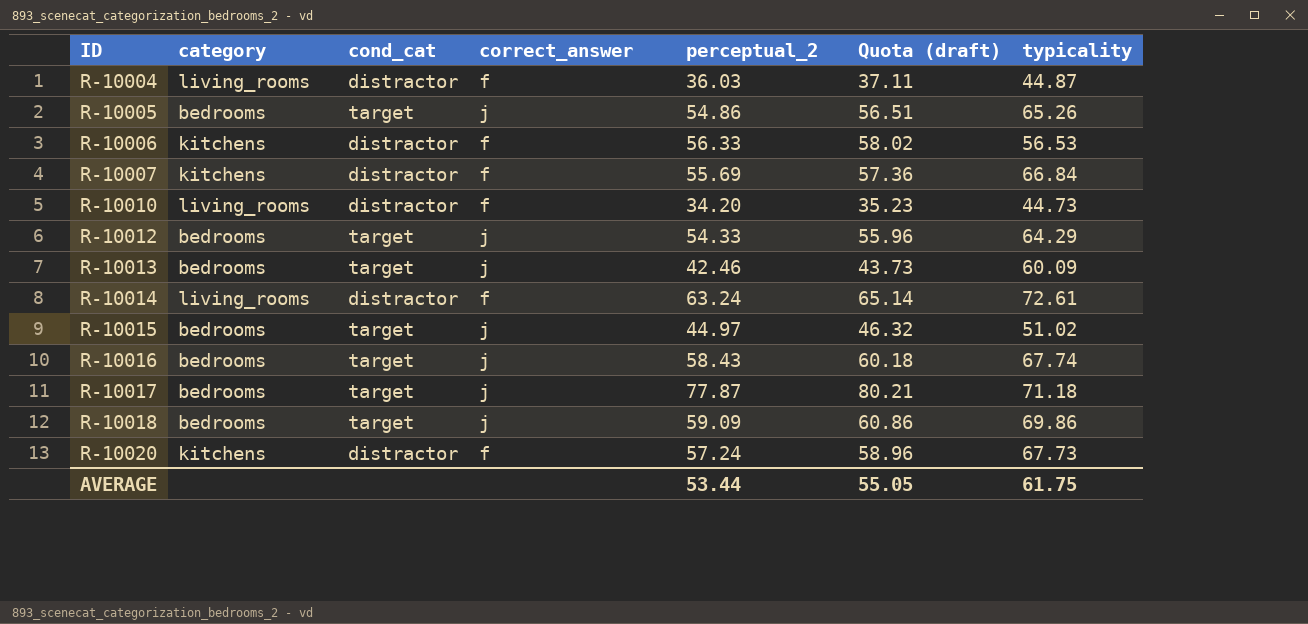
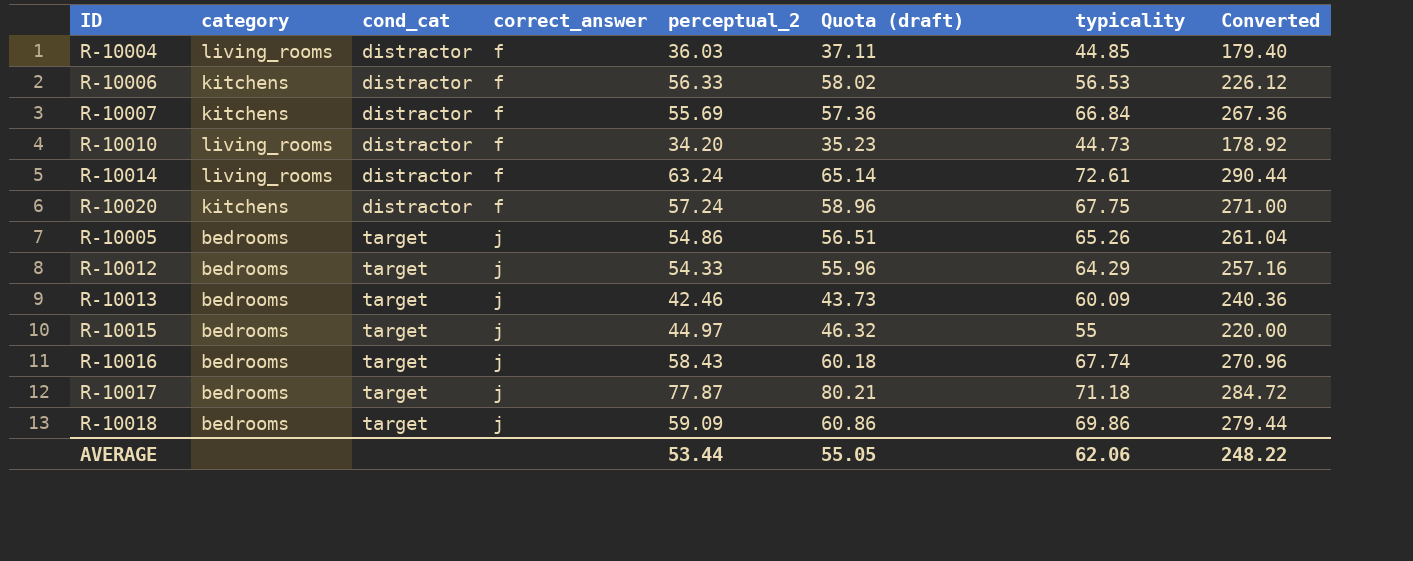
row order: ID ascending -> cond_cat ascending
column Converted | formula: none -> [typicality] * 4
R-10004 | typicality: 44.87 -> 44.85
R-10020 | typicality: 67.73 -> 67.75
R-10015 | typicality: 51.02 -> 55
AVERAGE | typicality: 61.75 -> 62.06

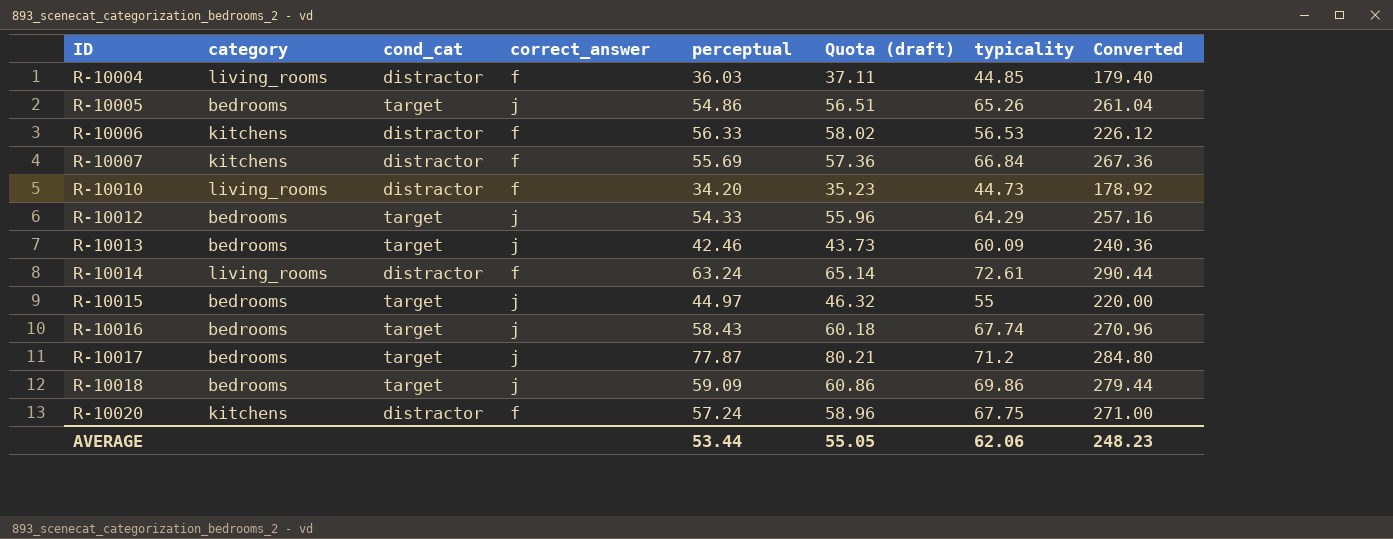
row order: cond_cat ascending -> ID ascending
column name: perceptual_2 -> perceptual
R-10017 | typicality: 71.18 -> 71.2
R-10017 | Converted: 284.72 -> 284.80
AVERAGE | Converted: 248.22 -> 248.23

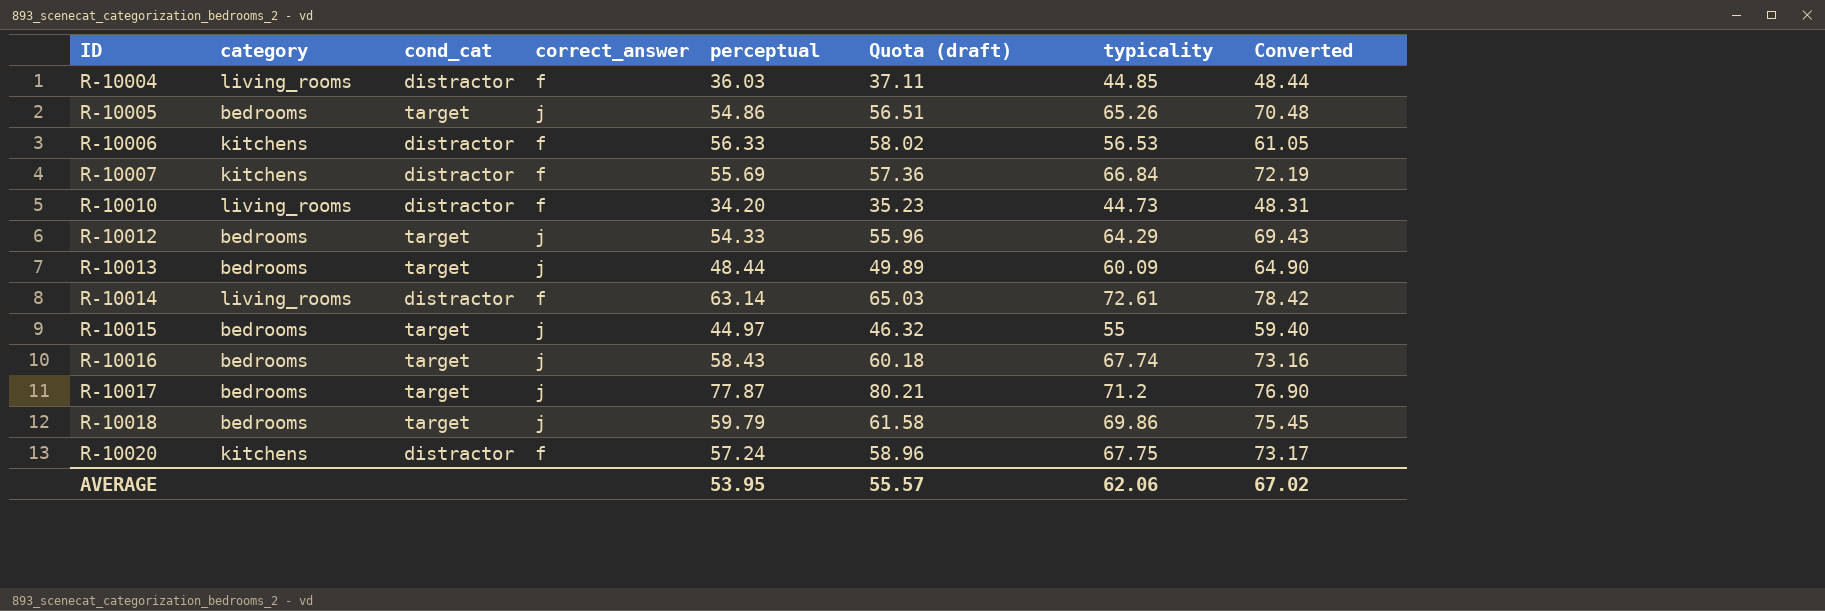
column Converted | formula: [typicality] * 4 -> [typicality] * 1.08
R-10013 | perceptual: 42.46 -> 48.44
R-10013 | Quota (draft): 43.73 -> 49.89
R-10014 | perceptual: 63.24 -> 63.14
R-10014 | Quota (draft): 65.14 -> 65.03
R-10018 | perceptual: 59.09 -> 59.79
R-10018 | Quota (draft): 60.86 -> 61.58
AVERAGE | perceptual: 53.44 -> 53.95
AVERAGE | Quota (draft): 55.05 -> 55.57
AVERAGE | Converted: 248.23 -> 67.02

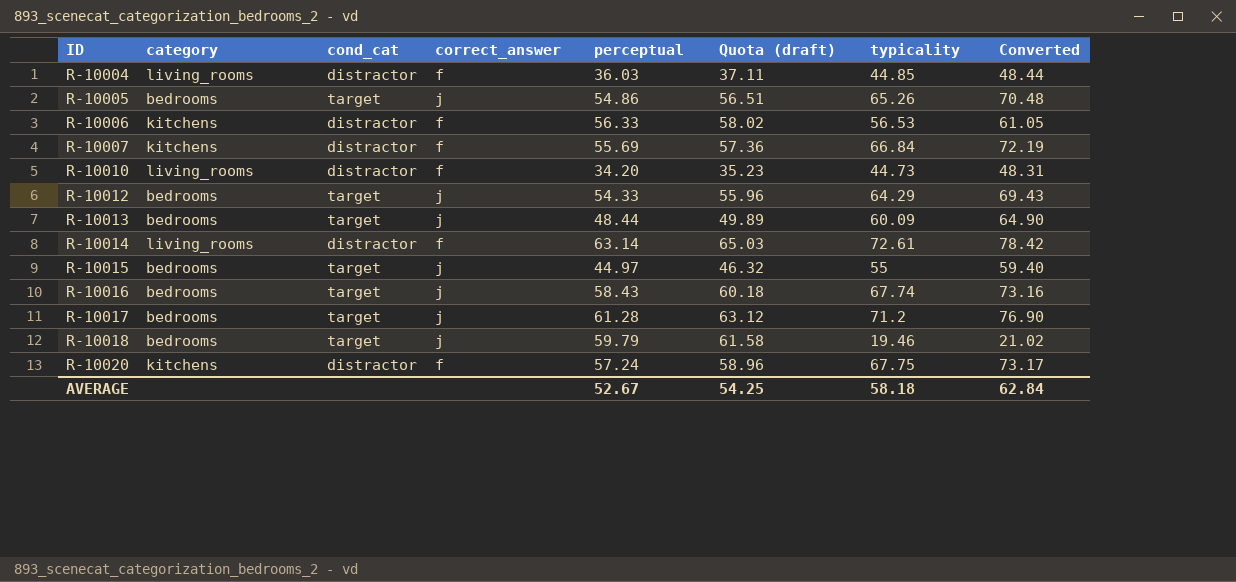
R-10017 | perceptual: 77.87 -> 61.28
R-10017 | Quota (draft): 80.21 -> 63.12
R-10018 | typicality: 69.86 -> 19.46
R-10018 | Converted: 75.45 -> 21.02
AVERAGE | perceptual: 53.95 -> 52.67
AVERAGE | Quota (draft): 55.57 -> 54.25
AVERAGE | typicality: 62.06 -> 58.18
AVERAGE | Converted: 67.02 -> 62.84

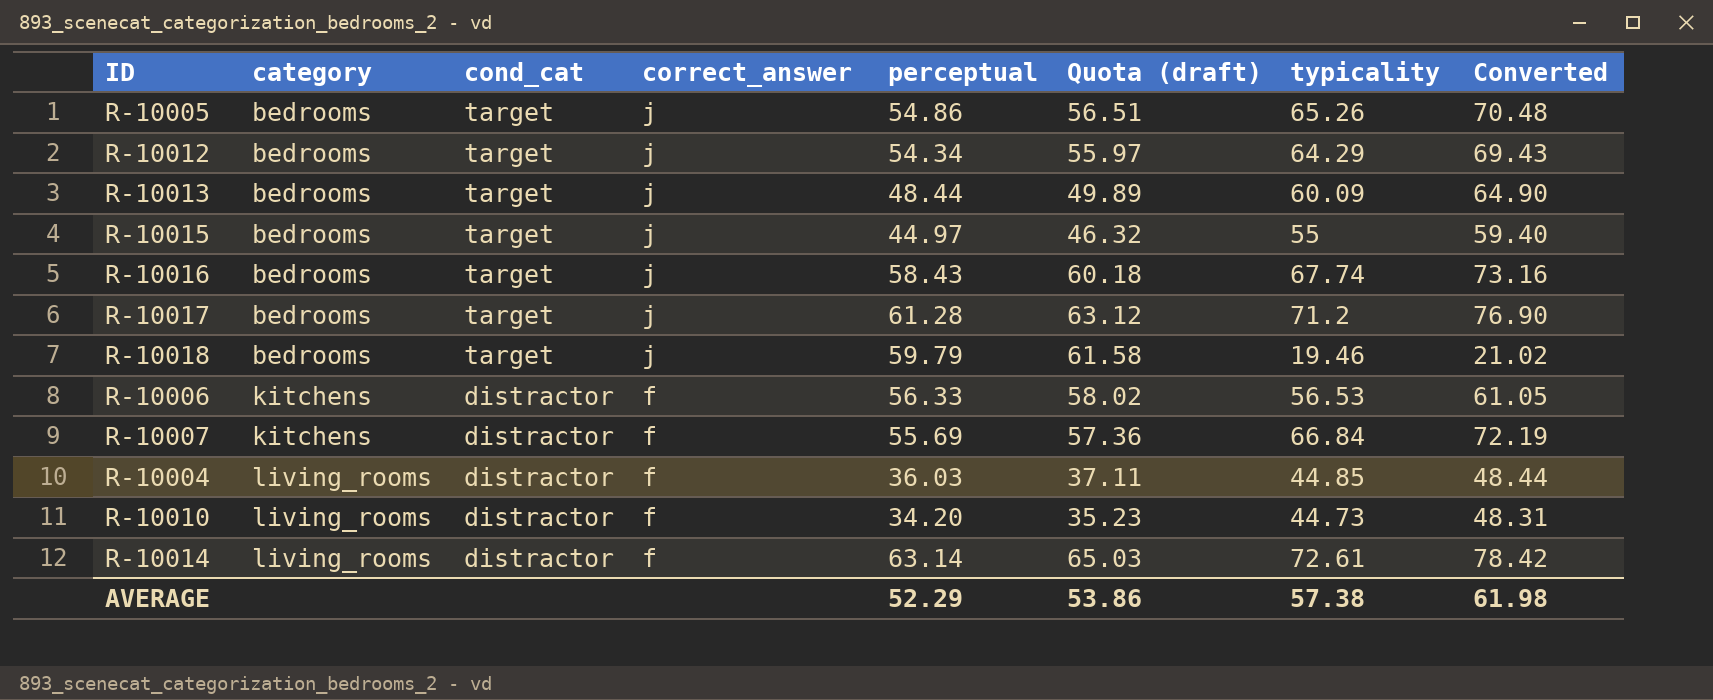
row order: ID ascending -> category ascending
row R-10020: kitchens | distractor | f | 57.24 | 58.96 | 67.75 | 73.17 -> none
R-10012 | perceptual: 54.33 -> 54.34
R-10012 | Quota (draft): 55.96 -> 55.97
AVERAGE | perceptual: 52.67 -> 52.29
AVERAGE | Quota (draft): 54.25 -> 53.86
AVERAGE | typicality: 58.18 -> 57.38
AVERAGE | Converted: 62.84 -> 61.98

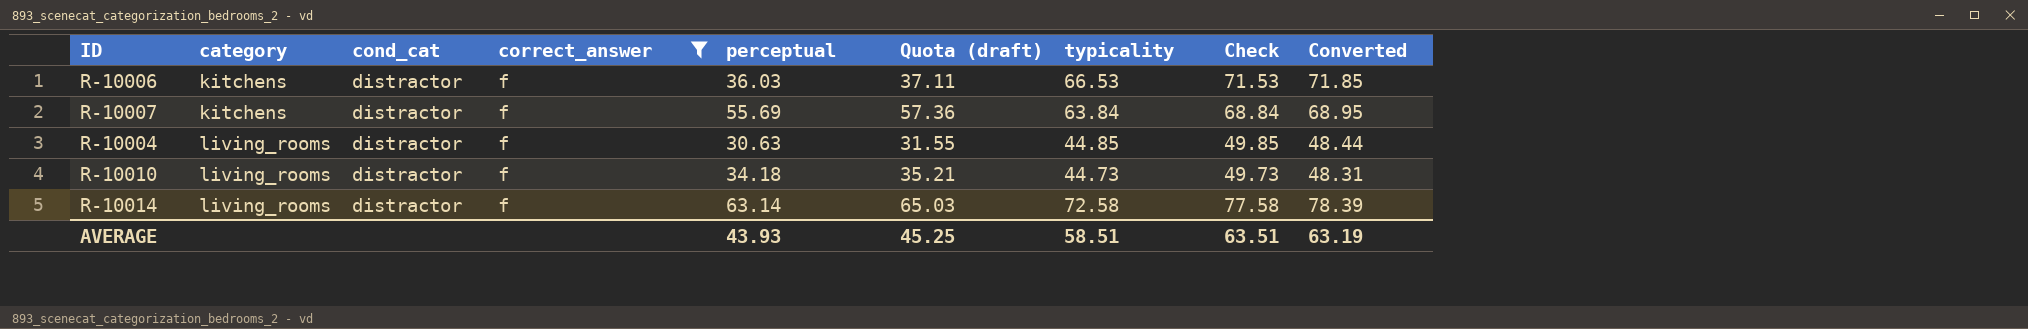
filter: none -> correct_answer = f
column Check | formula: none -> [typicality] + 5
R-10006 | perceptual: 56.33 -> 36.03
R-10006 | Quota (draft): 58.02 -> 37.11
R-10006 | typicality: 56.53 -> 66.53
R-10006 | Converted: 61.05 -> 71.85
R-10007 | typicality: 66.84 -> 63.84
R-10007 | Converted: 72.19 -> 68.95
R-10004 | perceptual: 36.03 -> 30.63
R-10004 | Quota (draft): 37.11 -> 31.55
R-10010 | perceptual: 34.20 -> 34.18
R-10010 | Quota (draft): 35.23 -> 35.21
R-10014 | typicality: 72.61 -> 72.58
R-10014 | Converted: 78.42 -> 78.39
AVERAGE | perceptual: 52.29 -> 43.93
AVERAGE | Quota (draft): 53.86 -> 45.25
AVERAGE | typicality: 57.38 -> 58.51
AVERAGE | Converted: 61.98 -> 63.19

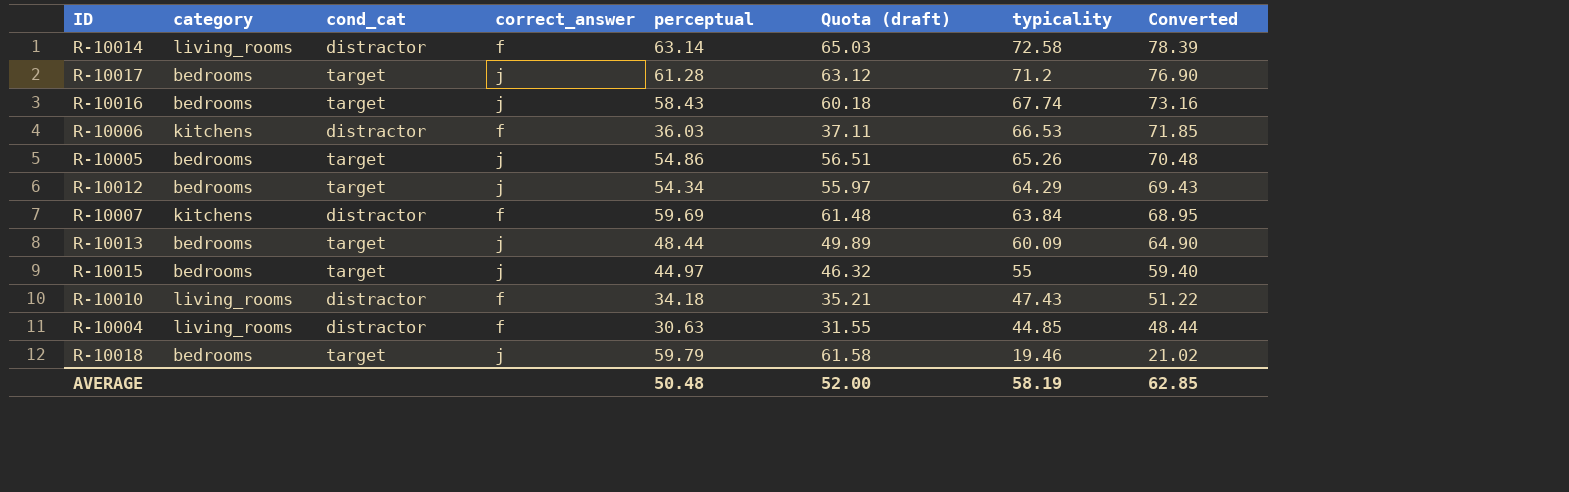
filter: correct_answer = f -> none
row order: category ascending -> typicality descending
column Check | formula: [typicality] + 5 -> none
R-10007 | perceptual: 55.69 -> 59.69
R-10007 | Quota (draft): 57.36 -> 61.48
R-10010 | typicality: 44.73 -> 47.43
R-10010 | Converted: 48.31 -> 51.22
AVERAGE | perceptual: 43.93 -> 50.48
AVERAGE | Quota (draft): 45.25 -> 52.00
AVERAGE | typicality: 58.51 -> 58.19
AVERAGE | Converted: 63.19 -> 62.85

